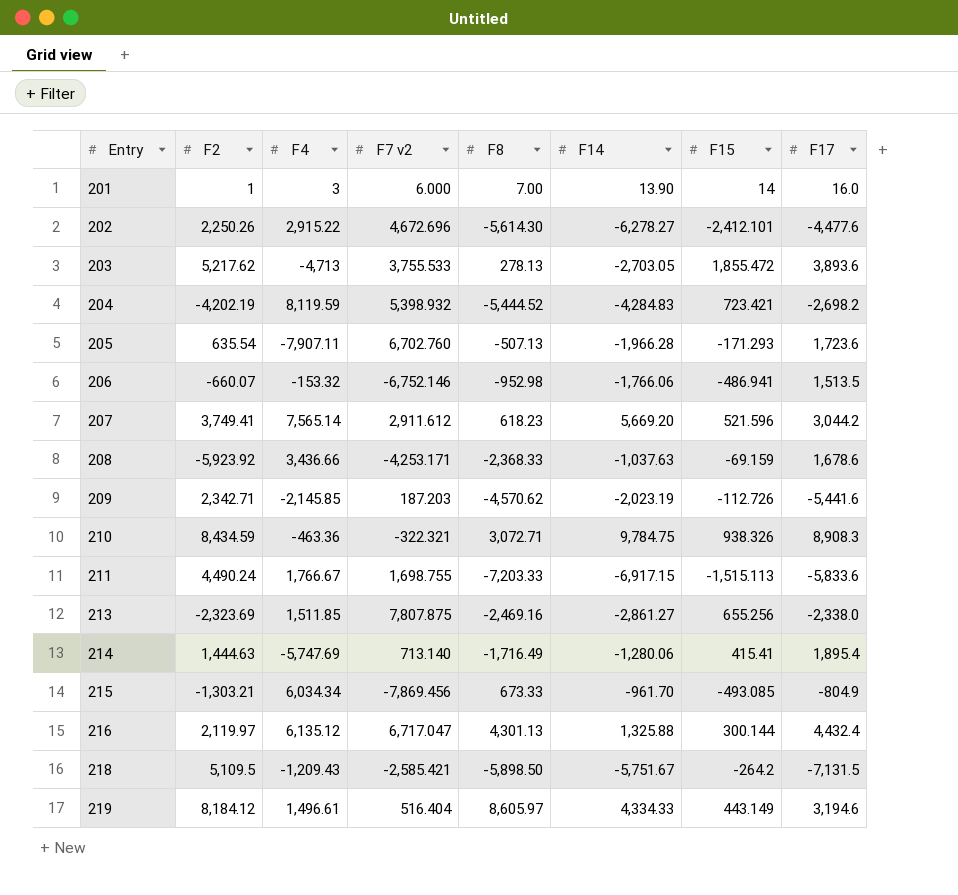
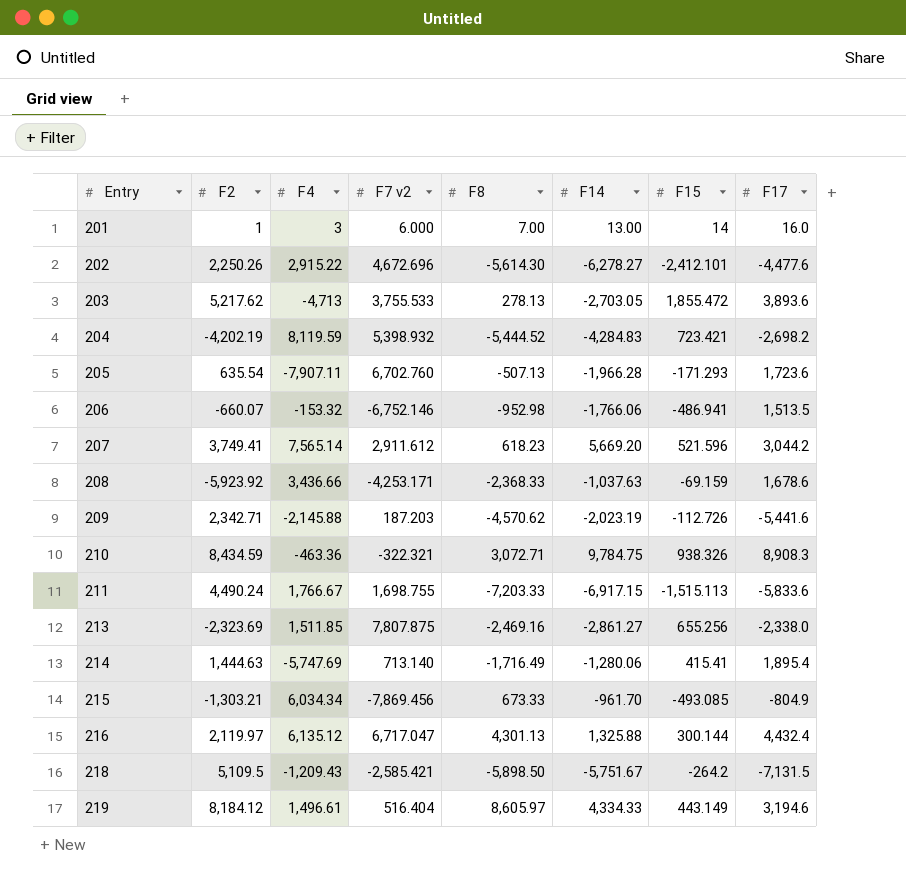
201 | F14: 13.90 -> 13.00
209 | F4: -2,145.85 -> -2,145.88

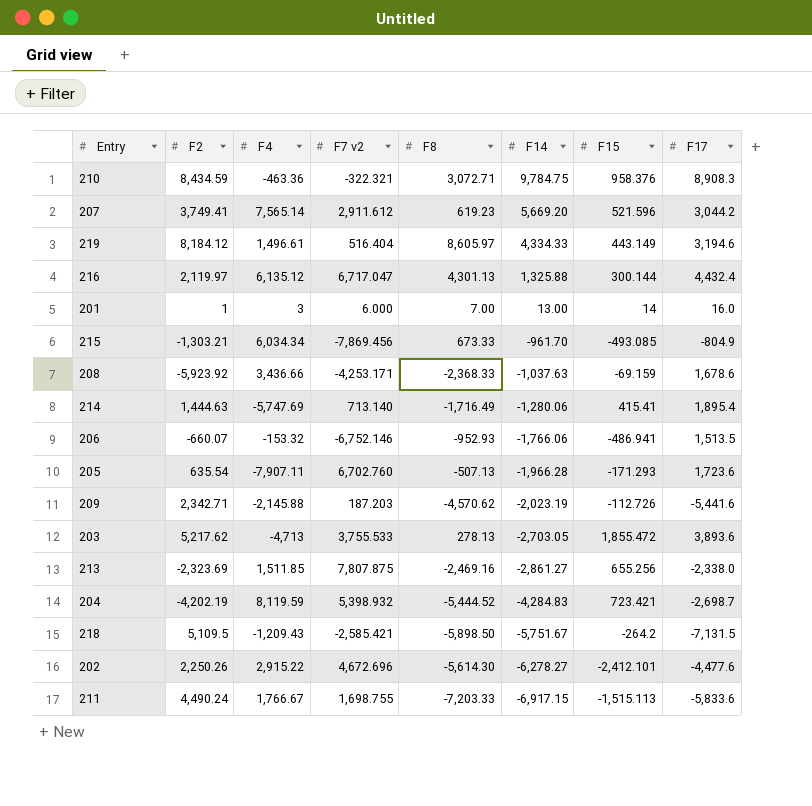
row order: Entry ascending -> F14 descending
210 | F15: 938.326 -> 958.376
207 | F8: 618.23 -> 619.23
206 | F8: -952.98 -> -952.93
204 | F17: -2,698.2 -> -2,698.7

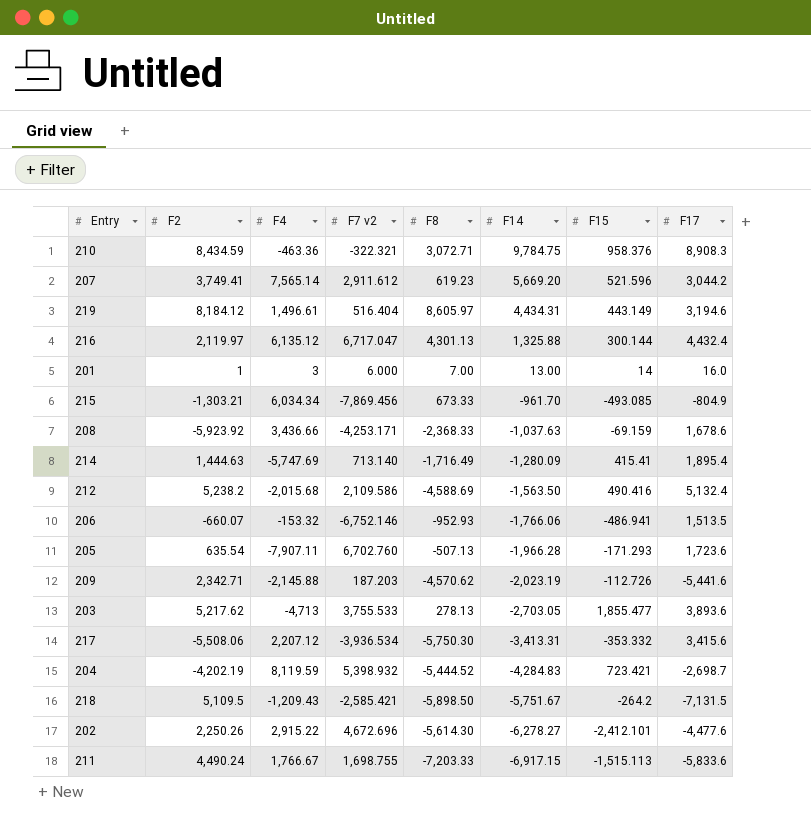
row 213: -2,323.69 | 1,511.85 | 7,807.875 | -2,469.16 | -2,861.27 | 655.256 | -2,338.0 -> none
219 | F14: 4,334.33 -> 4,434.31
214 | F14: -1,280.06 -> -1,280.09
row 212: none -> 5,238.2 | -2,015.68 | 2,109.586 | -4,588.69 | -1,563.50 | 490.416 | 5,132.4
203 | F15: 1,855.472 -> 1,855.477
row 217: none -> -5,508.06 | 2,207.12 | -3,936.534 | -5,750.30 | -3,413.31 | -353.332 | 3,415.6

